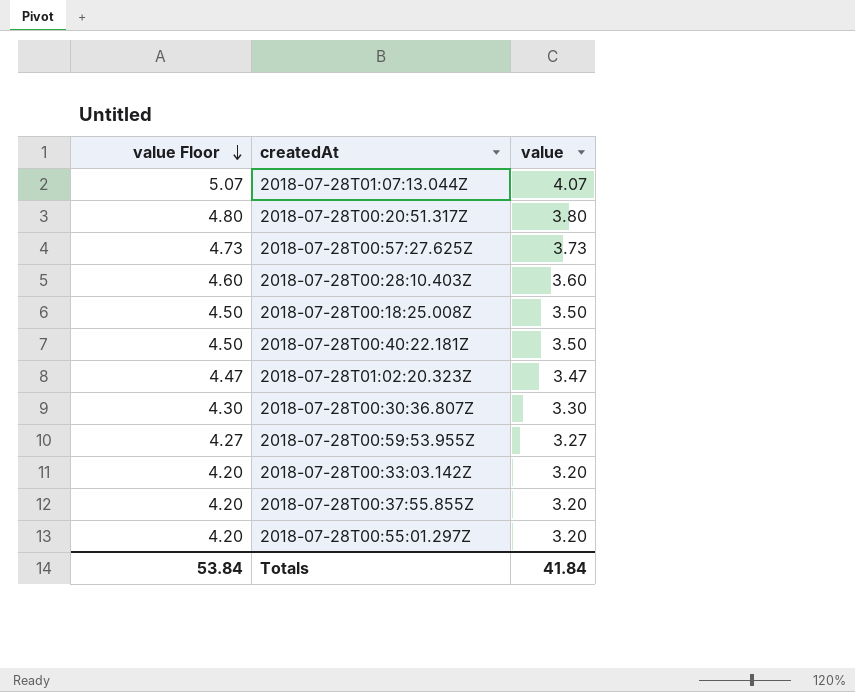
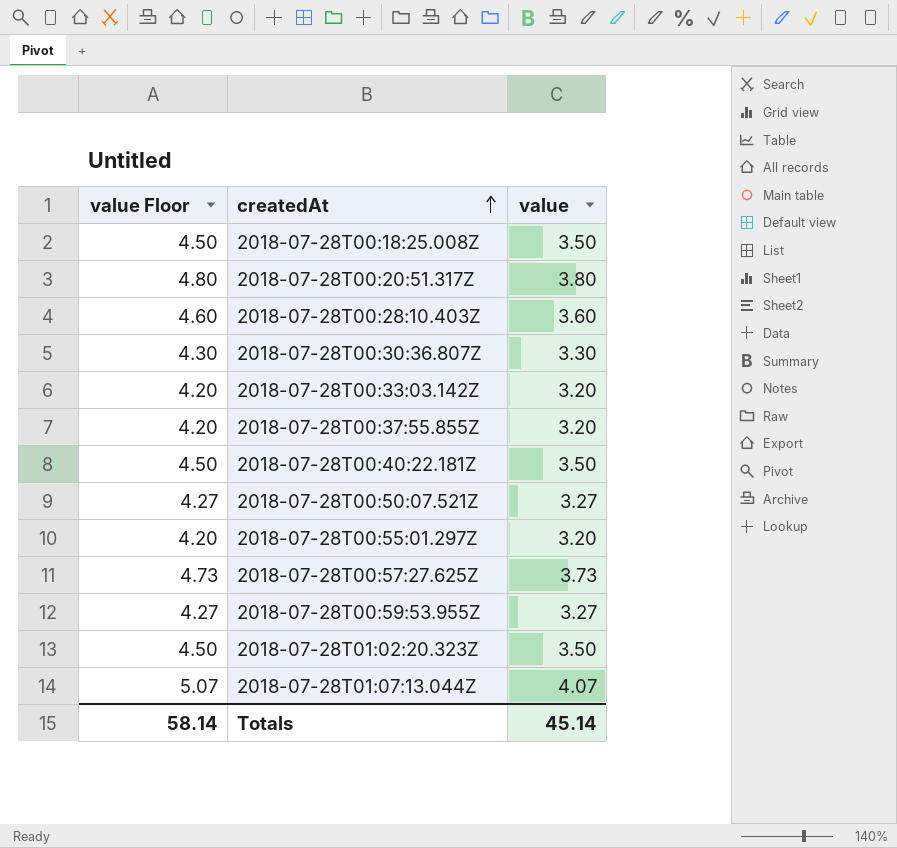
row order: value Floor descending -> createdAt ascending
row 2018-07-28T00:50:07.521Z: none -> 4.27 | 3.27
2018-07-28T01:02:20.323Z | value Floor: 4.47 -> 4.50
2018-07-28T01:02:20.323Z | value: 3.47 -> 3.50
Totals | value Floor: 53.84 -> 58.14
Totals | value: 41.84 -> 45.14

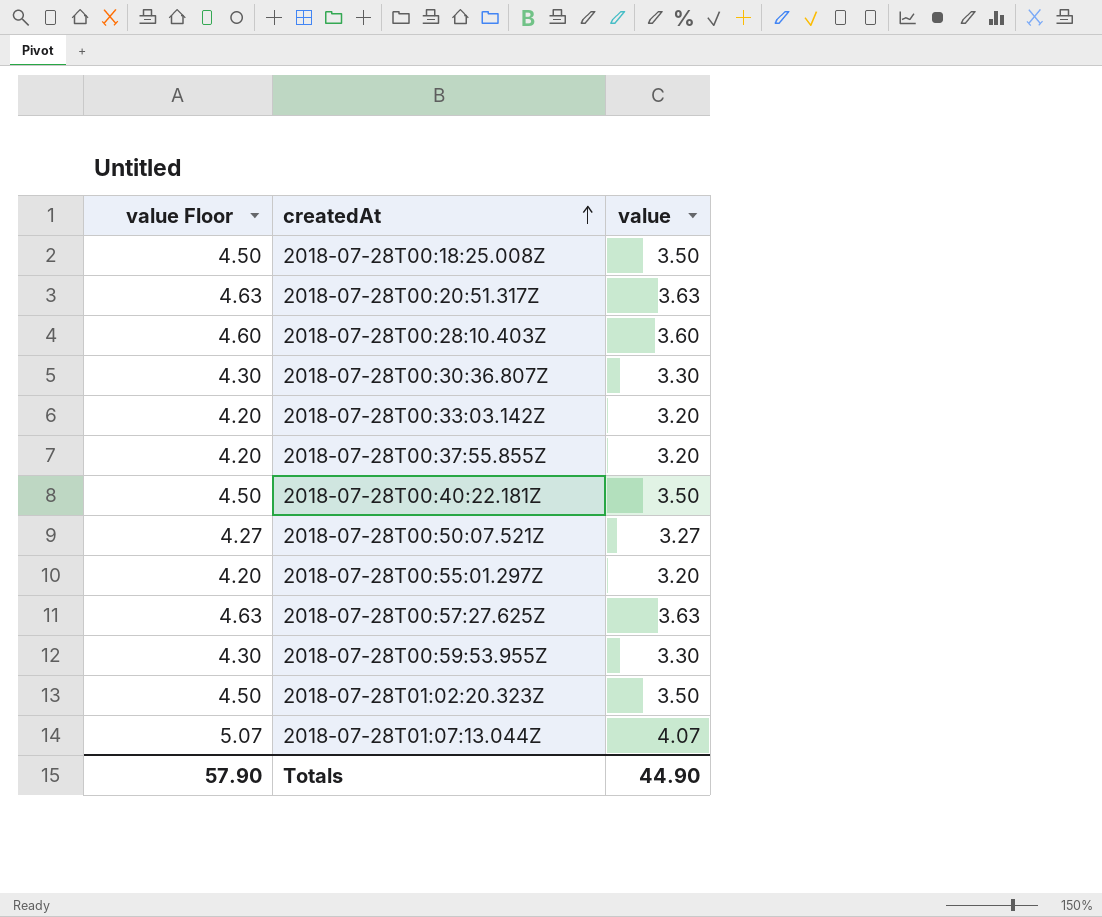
2018-07-28T00:20:51.317Z | value Floor: 4.80 -> 4.63
2018-07-28T00:20:51.317Z | value: 3.80 -> 3.63
2018-07-28T00:57:27.625Z | value Floor: 4.73 -> 4.63
2018-07-28T00:57:27.625Z | value: 3.73 -> 3.63
2018-07-28T00:59:53.955Z | value Floor: 4.27 -> 4.30
2018-07-28T00:59:53.955Z | value: 3.27 -> 3.30
Totals | value Floor: 58.14 -> 57.90
Totals | value: 45.14 -> 44.90

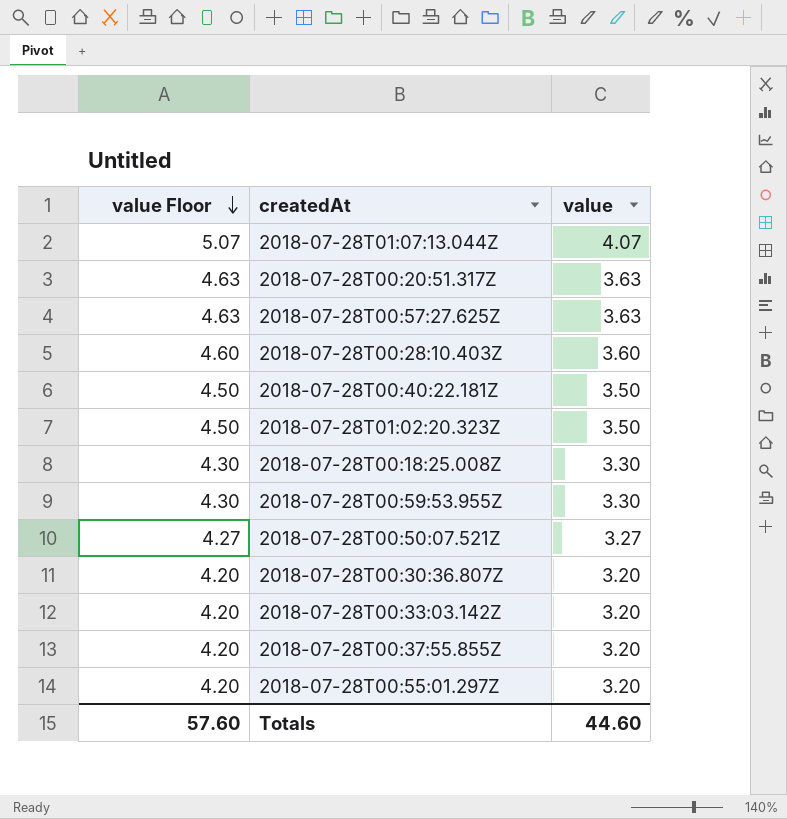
row order: createdAt ascending -> value Floor descending
2018-07-28T00:18:25.008Z | value Floor: 4.50 -> 4.30
2018-07-28T00:18:25.008Z | value: 3.50 -> 3.30
2018-07-28T00:30:36.807Z | value Floor: 4.30 -> 4.20
2018-07-28T00:30:36.807Z | value: 3.30 -> 3.20
Totals | value Floor: 57.90 -> 57.60
Totals | value: 44.90 -> 44.60

